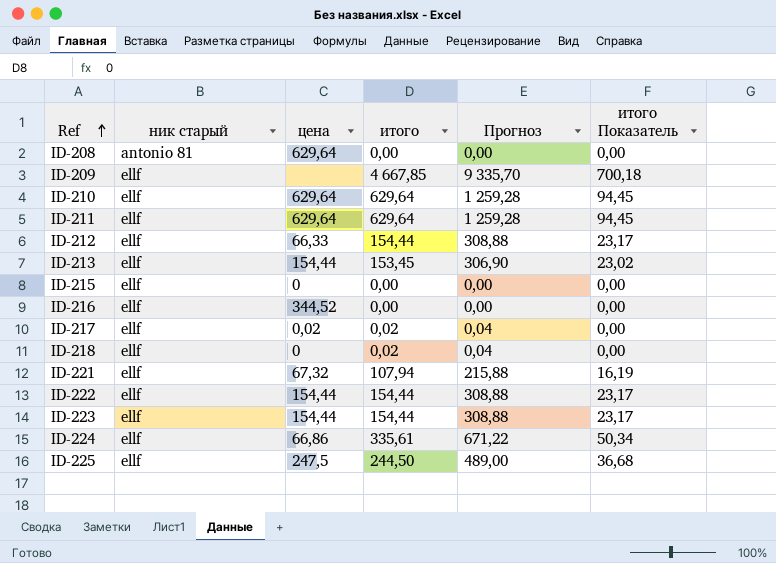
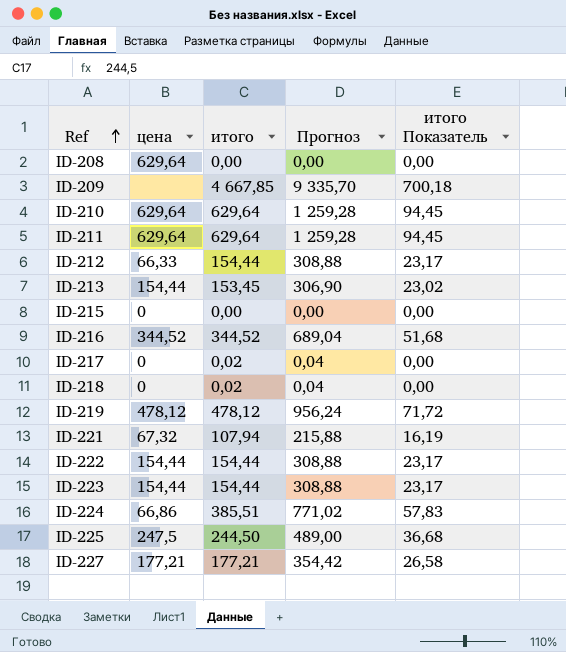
column ник старый | position: 2 -> none
ID-216 | итого: 0,00 -> 344,52
ID-216 | Прогноз: 0,00 -> 689,04
ID-216 | итого Показатель: 0,00 -> 51,68
ID-217 | цена: 0,02 -> 0
row ID-219: none -> 478,12 | 478,12 | 956,24 | 71,72
ID-224 | итого: 335,61 -> 385,51
ID-224 | Прогноз: 671,22 -> 771,02
ID-224 | итого Показатель: 50,34 -> 57,83
row ID-227: none -> 177,21 | 177,21 | 354,42 | 26,58

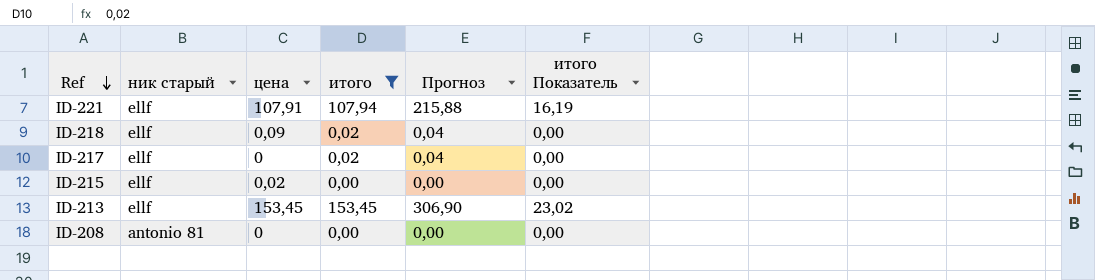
filter: none -> итого <= 153,45
row order: Ref ascending -> Ref descending
column ник старый | position: none -> 2
ID-221 | цена: 67,32 -> 107,91
ID-218 | цена: 0 -> 0,09
ID-215 | цена: 0 -> 0,02
ID-213 | цена: 154,44 -> 153,45
ID-208 | цена: 629,64 -> 0

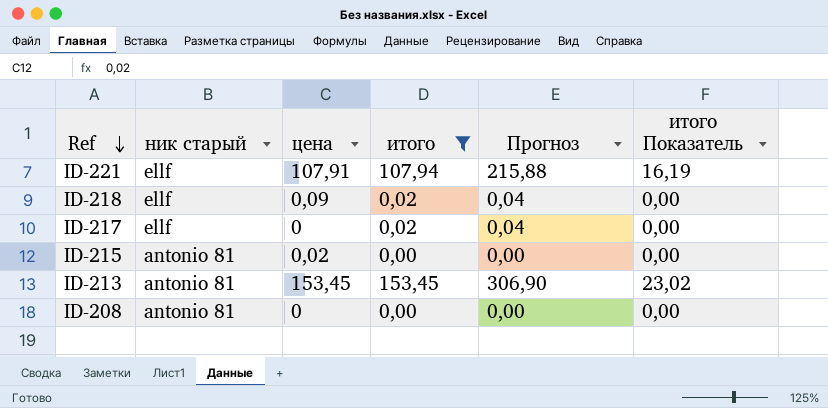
ID-215 | ник старый: ellf -> antonio 81
ID-213 | ник старый: ellf -> antonio 81

